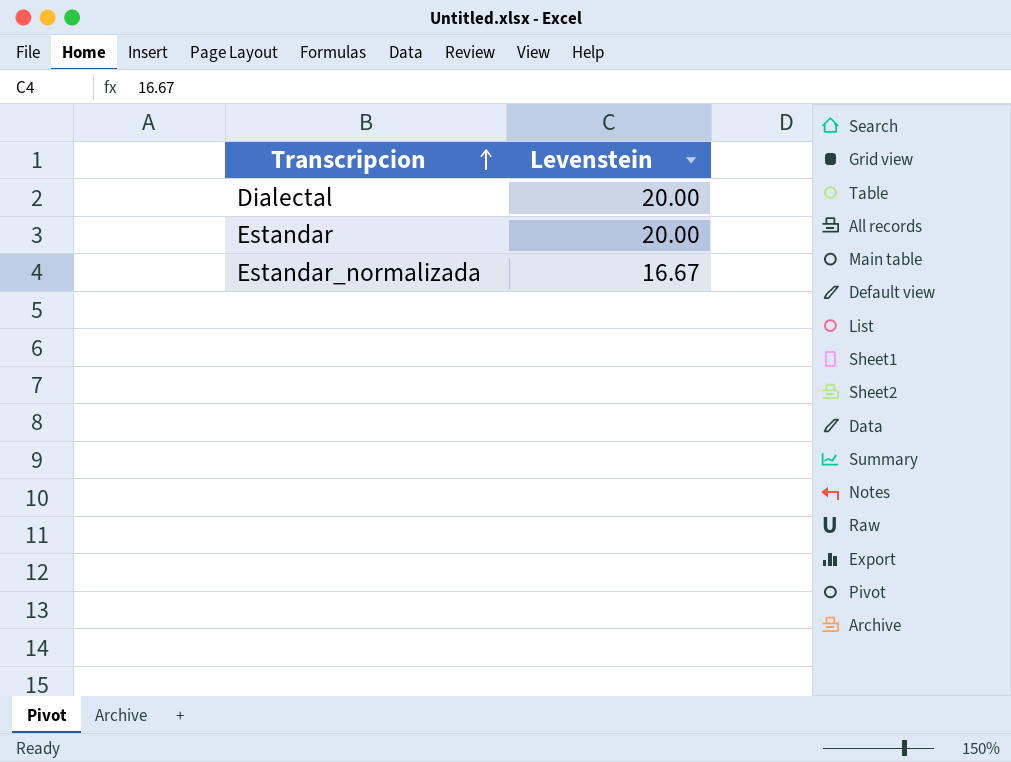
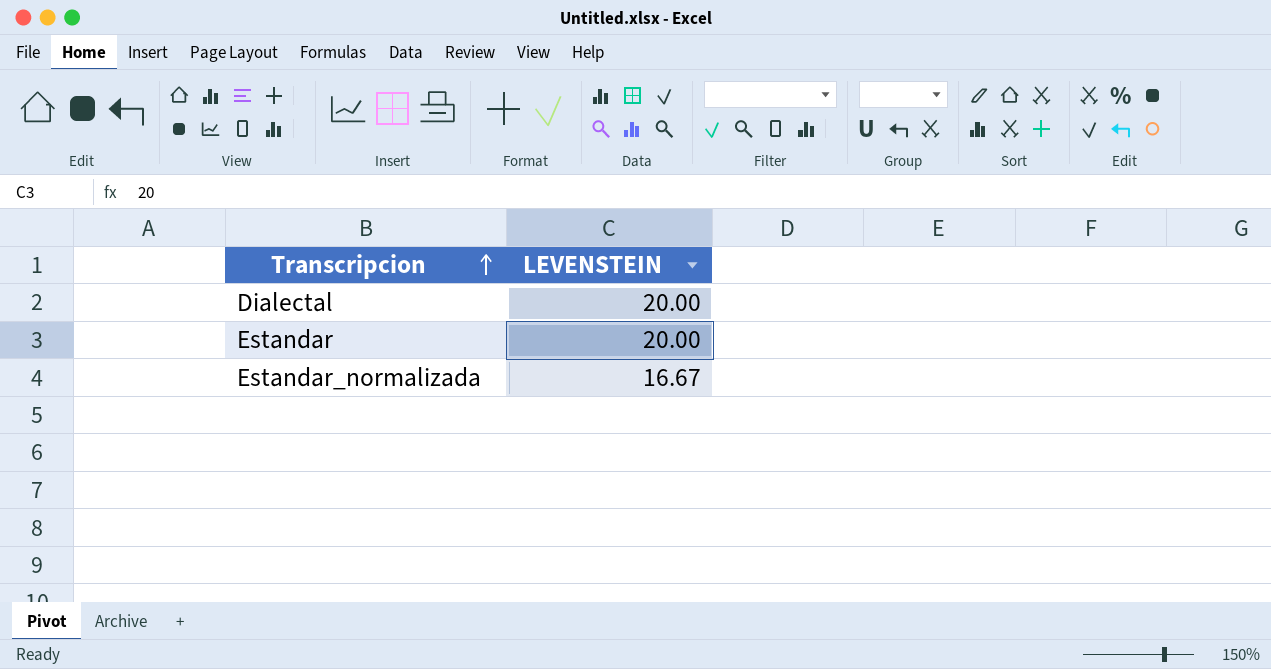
column name: Levenstein -> LEVENSTEIN

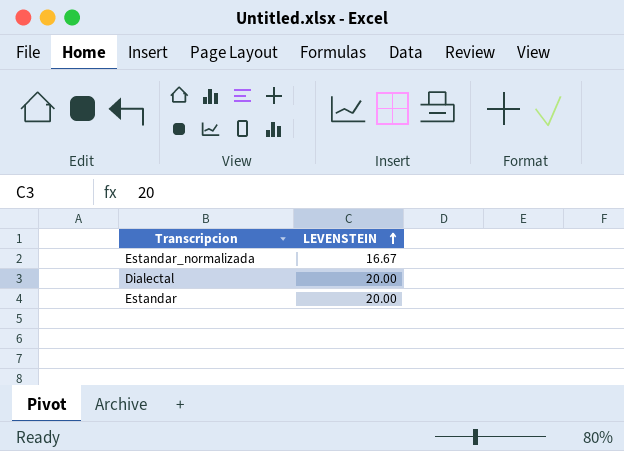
row order: Transcripcion ascending -> LEVENSTEIN ascending

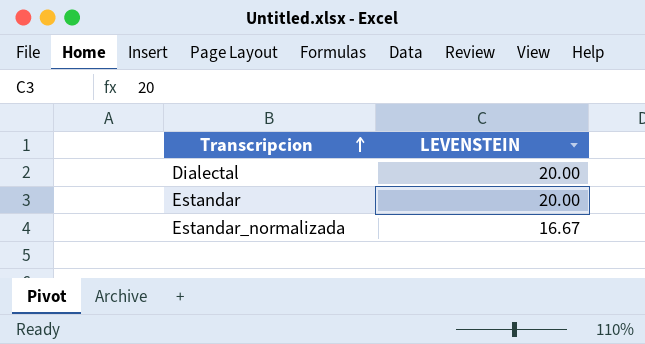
row order: LEVENSTEIN ascending -> Transcripcion ascending

